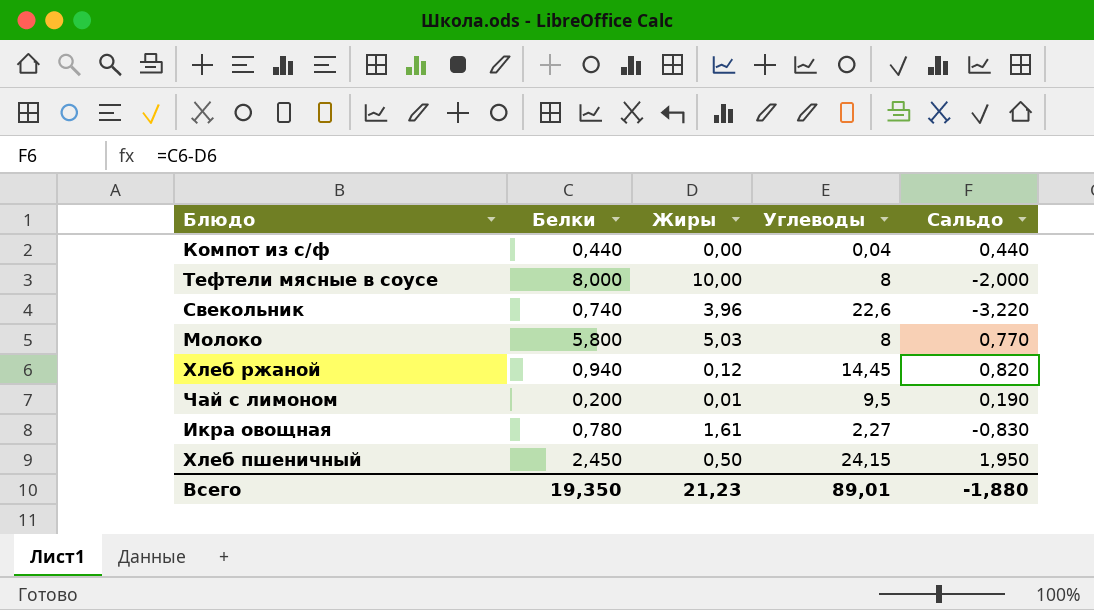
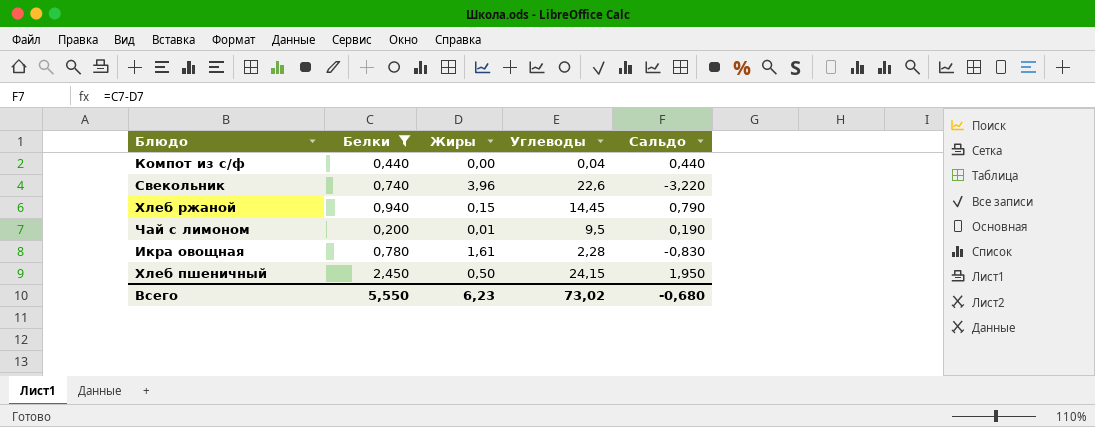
filter: none -> Белки <= 2,450
Хлеб ржаной | Жиры: 0,12 -> 0,15
Хлеб ржаной | Сальдо: 0,820 -> 0,790
Икра овощная | Углеводы: 2,27 -> 2,28
Всего | Белки: 19,350 -> 5,550
Всего | Жиры: 21,23 -> 6,23
Всего | Углеводы: 89,01 -> 73,02
Всего | Сальдо: -1,880 -> -0,680

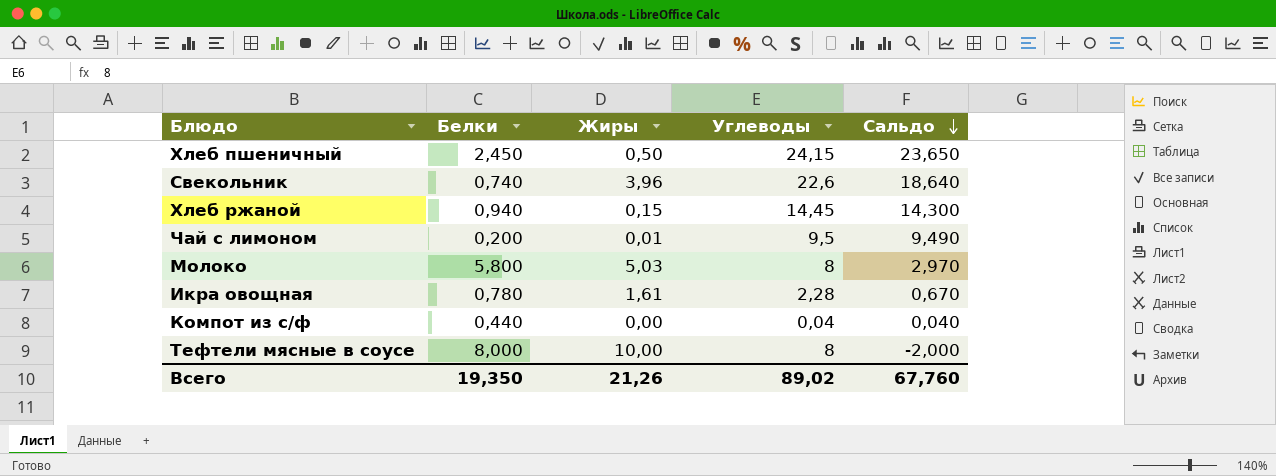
filter: Белки <= 2,450 -> none
row order: none -> Сальдо descending
column Сальдо | formula: [Белки] - [Жиры] -> [Углеводы] - [Жиры]
Всего | Белки: 5,550 -> 19,350
Всего | Жиры: 6,23 -> 21,26
Всего | Углеводы: 73,02 -> 89,02
Всего | Сальдо: -0,680 -> 67,760

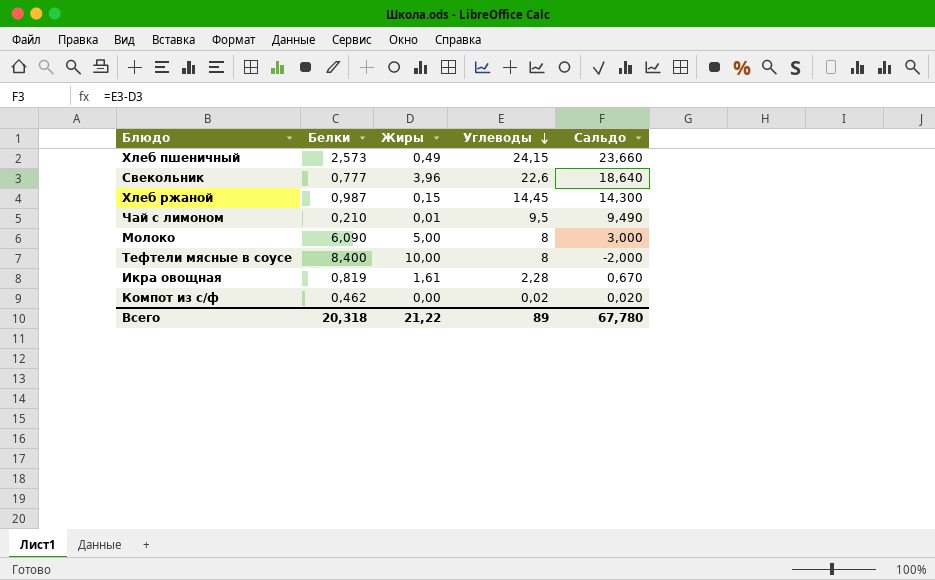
row order: Сальдо descending -> Углеводы descending
Хлеб пшеничный | Белки: 2,450 -> 2,573
Хлеб пшеничный | Жиры: 0,50 -> 0,49
Хлеб пшеничный | Сальдо: 23,650 -> 23,660
Свекольник | Белки: 0,740 -> 0,777
Хлеб ржаной | Белки: 0,940 -> 0,987
Чай с лимоном | Белки: 0,200 -> 0,210
Молоко | Белки: 5,800 -> 6,090
Молоко | Жиры: 5,03 -> 5,00
Молоко | Сальдо: 2,970 -> 3,000
Тефтели мясные в соусе | Белки: 8,000 -> 8,400
Икра овощная | Белки: 0,780 -> 0,819
Компот из с/ф | Белки: 0,440 -> 0,462
Компот из с/ф | Углеводы: 0,04 -> 0,02
Компот из с/ф | Сальдо: 0,040 -> 0,020
Всего | Белки: 19,350 -> 20,318
Всего | Жиры: 21,26 -> 21,22
Всего | Углеводы: 89,02 -> 89
Всего | Сальдо: 67,760 -> 67,780

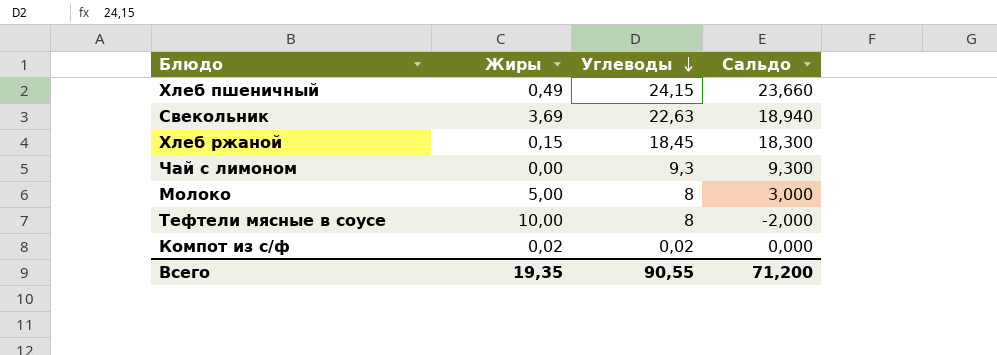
column Белки | position: 2 -> none
row Икра овощная: 0,819 | 1,61 | 2,28 | 0,670 -> none
Свекольник | Жиры: 3,96 -> 3,69
Свекольник | Углеводы: 22,6 -> 22,63
Свекольник | Сальдо: 18,640 -> 18,940
Хлеб ржаной | Углеводы: 14,45 -> 18,45
Хлеб ржаной | Сальдо: 14,300 -> 18,300
Чай с лимоном | Жиры: 0,01 -> 0,00
Чай с лимоном | Углеводы: 9,5 -> 9,3
Чай с лимоном | Сальдо: 9,490 -> 9,300
Компот из с/ф | Жиры: 0,00 -> 0,02
Компот из с/ф | Сальдо: 0,020 -> 0,000
Всего | Жиры: 21,22 -> 19,35
Всего | Углеводы: 89 -> 90,55
Всего | Сальдо: 67,780 -> 71,200

